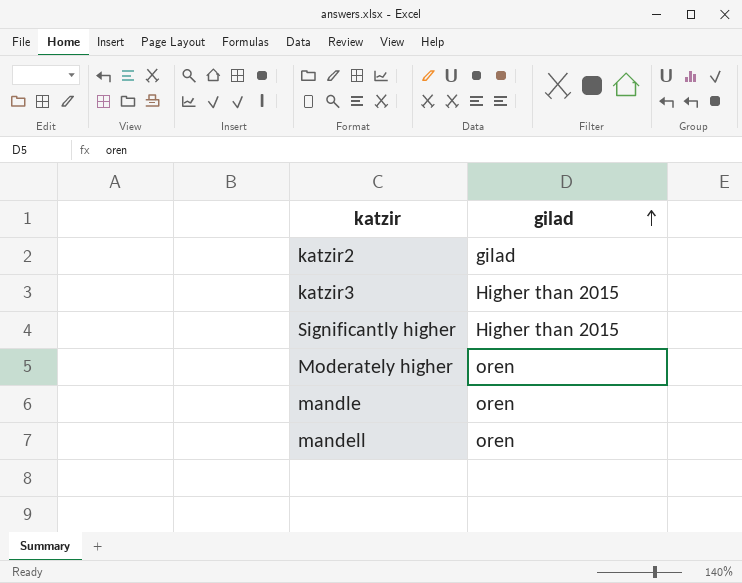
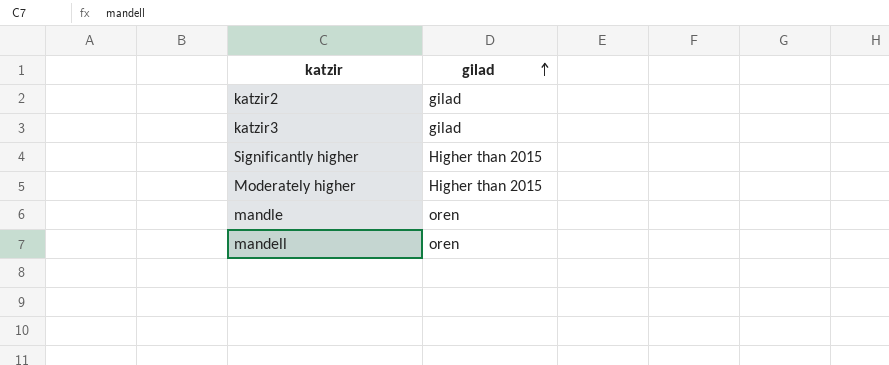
katzir3 | gilad: Higher than 2015 -> gilad
Moderately higher | gilad: oren -> Higher than 2015

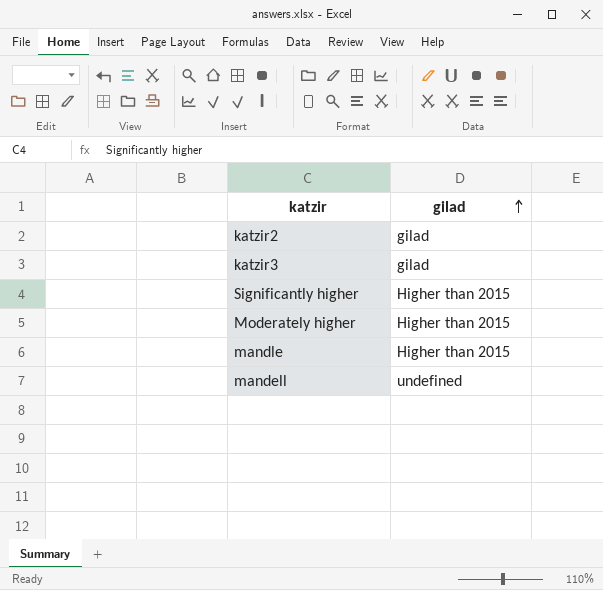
mandle | gilad: oren -> Higher than 2015
mandell | gilad: oren -> undefined

